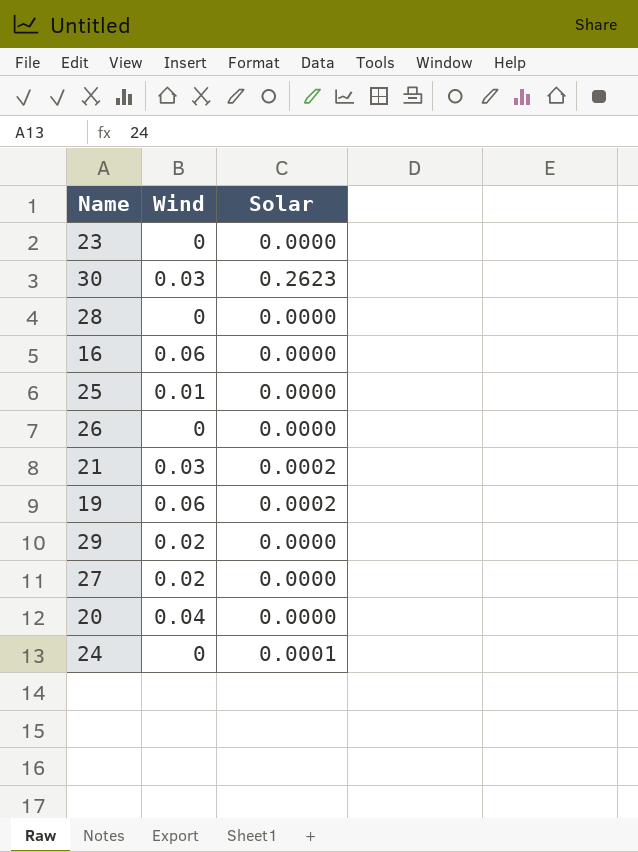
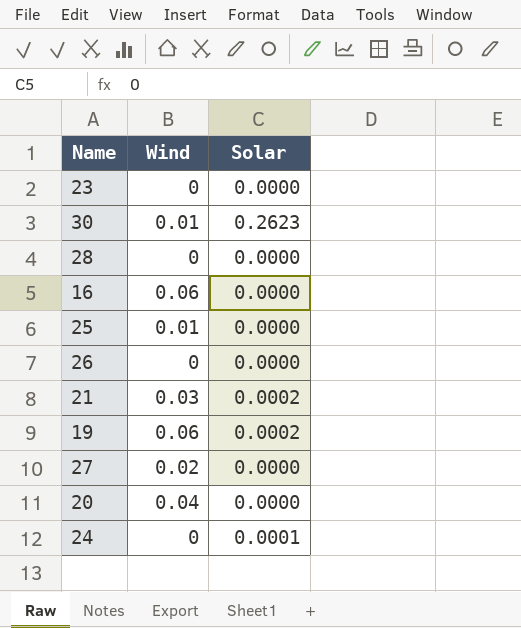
row 29: 0.02 | 0.0000 -> none
30 | Wind: 0.03 -> 0.01

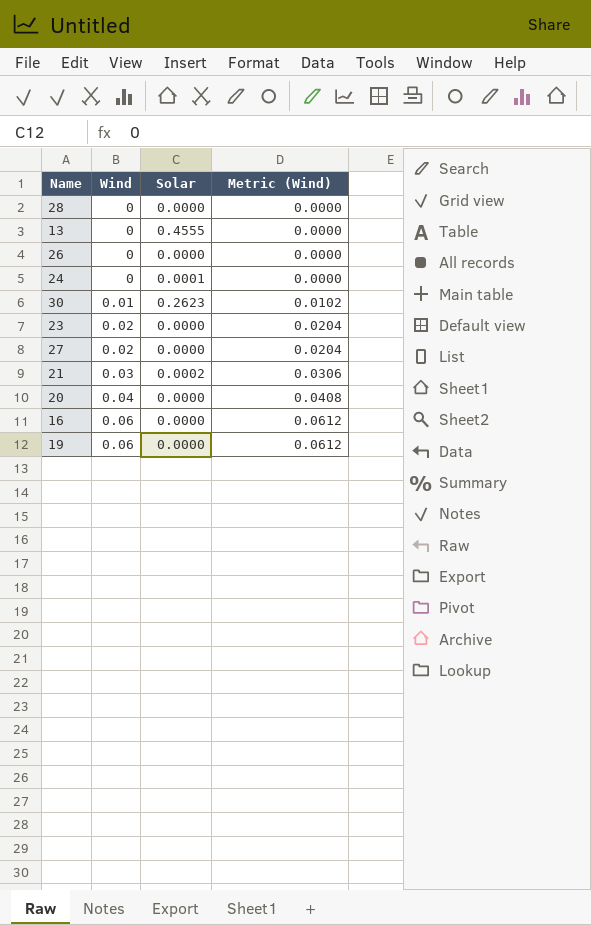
row order: none -> Wind ascending
column Metric (Wind) | formula: none -> [Wind] * 1.02
row 25: 0.01 | 0.0000 -> none
row 13: none -> 0 | 0.4555 | 0.0000
23 | Wind: 0 -> 0.02
19 | Solar: 0.0002 -> 0.0000

